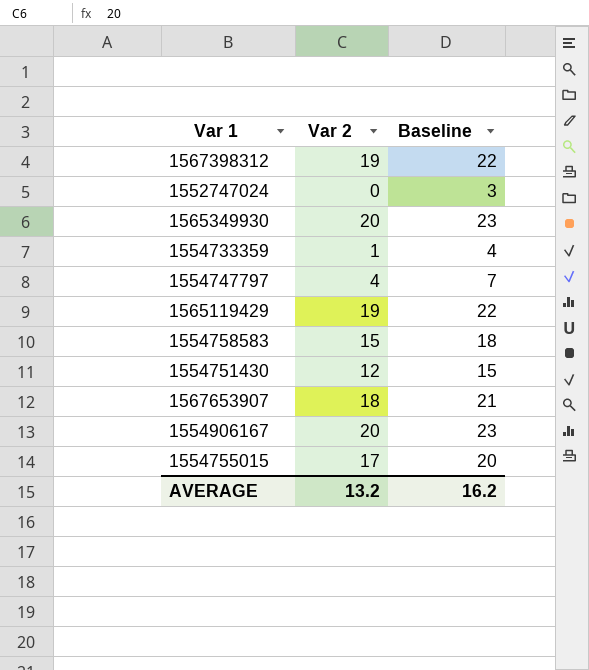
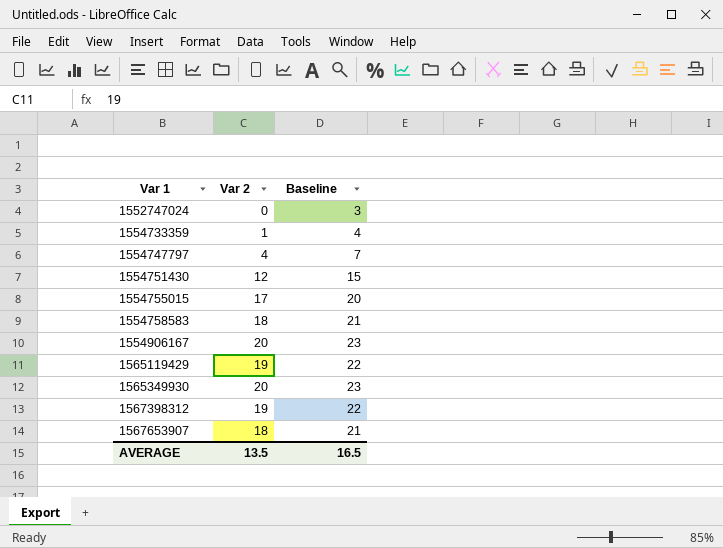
row order: none -> Var 1 ascending
1554758583 | Var 2: 15 -> 18
1554758583 | Baseline: 18 -> 21
AVERAGE | Var 2: 13.2 -> 13.5
AVERAGE | Baseline: 16.2 -> 16.5

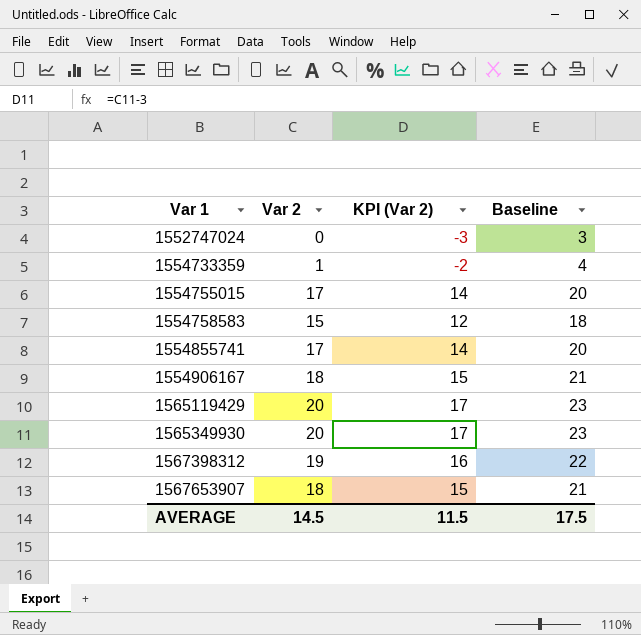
column KPI (Var 2) | formula: none -> [Var 2] - 3
row 1554747797: 4 | 7 -> none
row 1554751430: 12 | 15 -> none
1554758583 | Var 2: 18 -> 15
1554758583 | Baseline: 21 -> 18
row 1554855741: none -> 17 | 14 | 20
1554906167 | Var 2: 20 -> 18
1554906167 | Baseline: 23 -> 21
1565119429 | Var 2: 19 -> 20
1565119429 | Baseline: 22 -> 23
AVERAGE | Var 2: 13.5 -> 14.5
AVERAGE | Baseline: 16.5 -> 17.5

